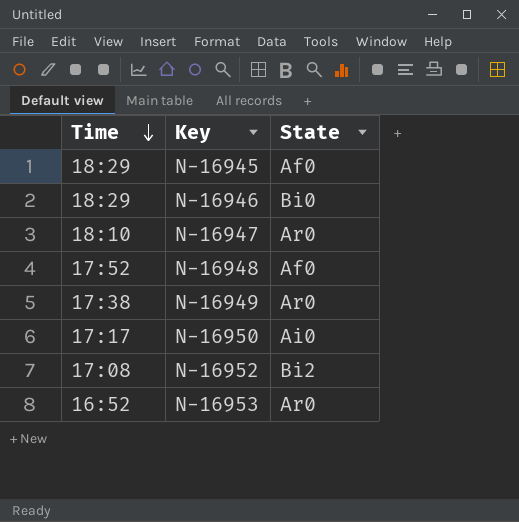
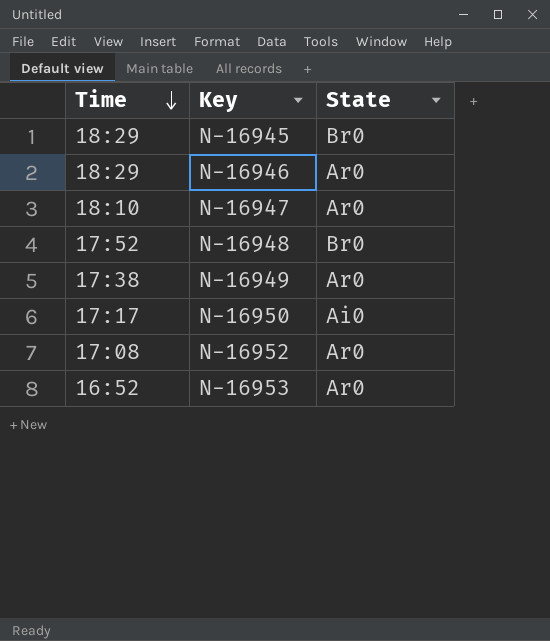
N-16945 | State: Af0 -> Br0
N-16946 | State: Bi0 -> Ar0
N-16948 | State: Af0 -> Br0
N-16952 | State: Bi2 -> Ar0

